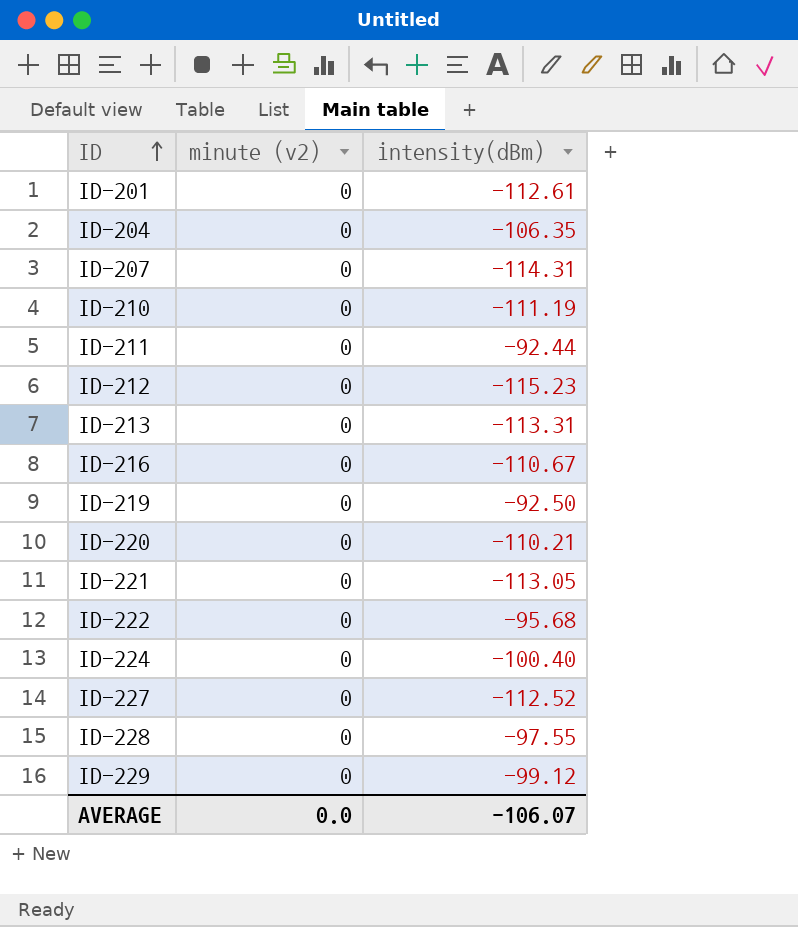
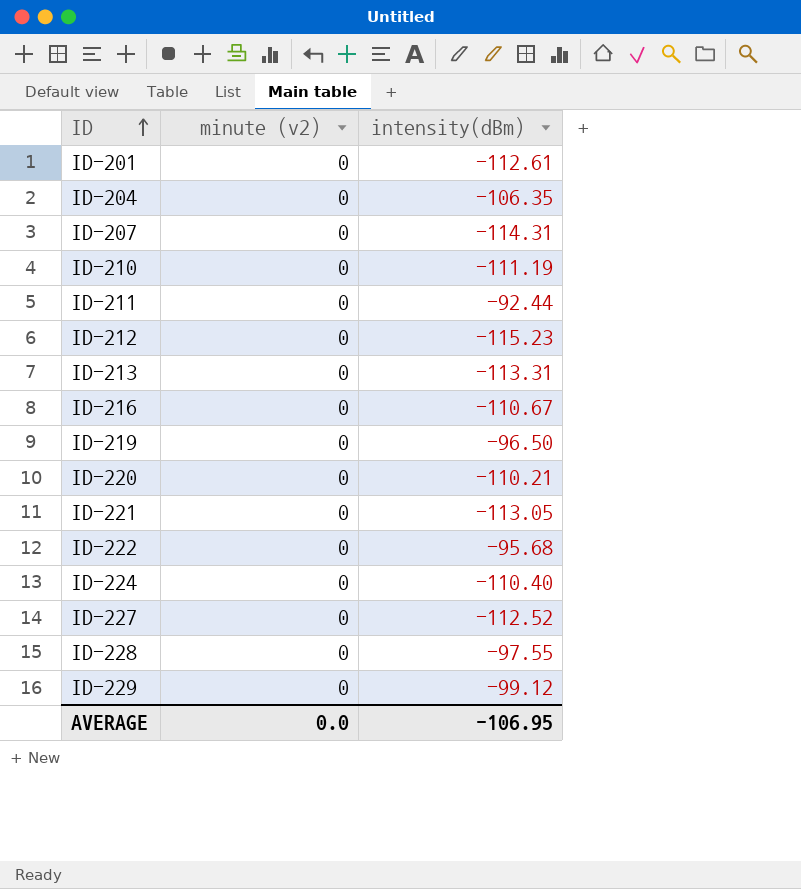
ID-219 | intensity(dBm): -92.50 -> -96.50
ID-224 | intensity(dBm): -100.40 -> -110.40
AVERAGE | intensity(dBm): -106.07 -> -106.95

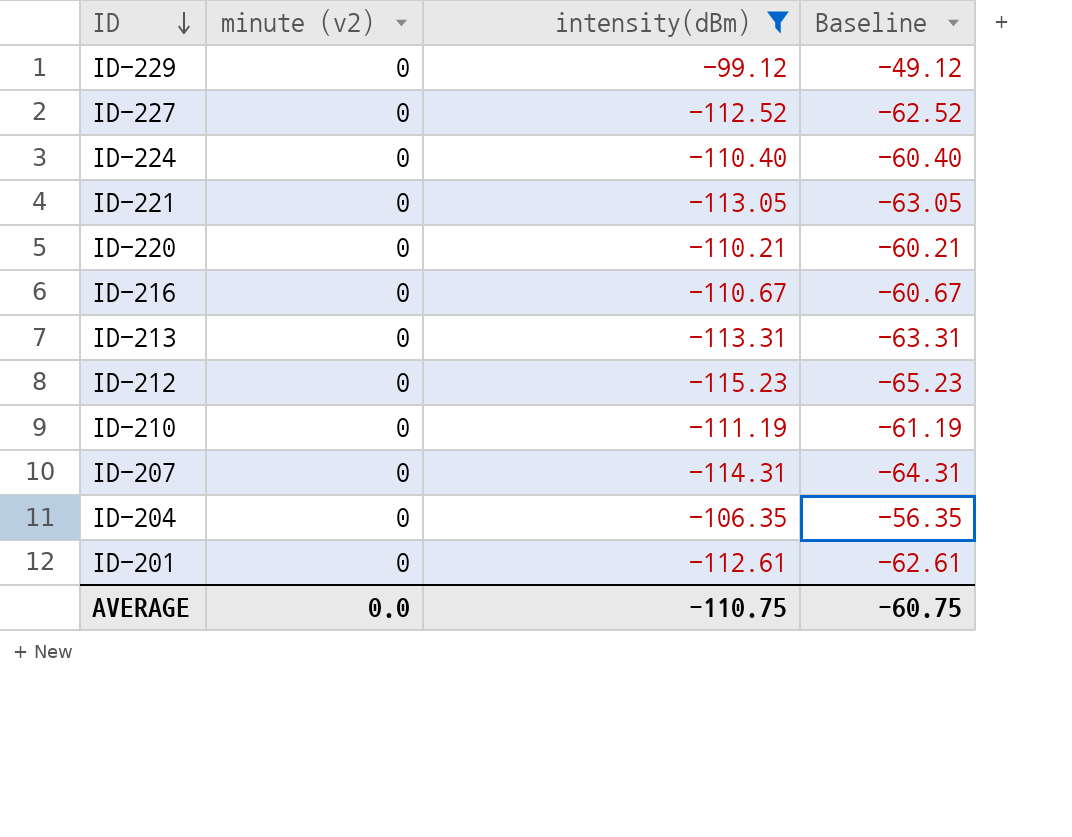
filter: none -> intensity(dBm) <= -99.12
row order: ID ascending -> ID descending
column Baseline | formula: none -> [intensity(dBm)] + 50
AVERAGE | intensity(dBm): -106.95 -> -110.75

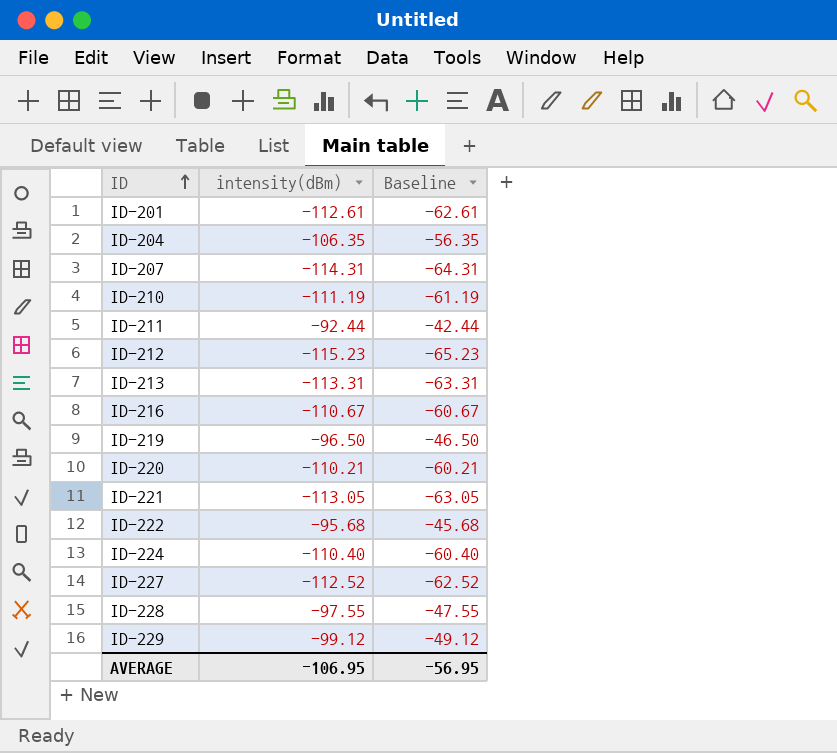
filter: intensity(dBm) <= -99.12 -> none
row order: ID descending -> ID ascending
column minute (v2) | position: 2 -> none
AVERAGE | intensity(dBm): -110.75 -> -106.95
AVERAGE | Baseline: -60.75 -> -56.95

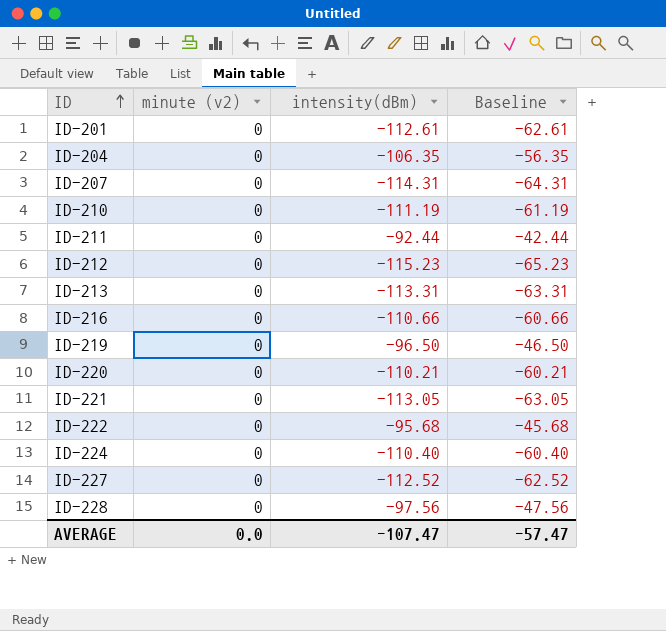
column minute (v2) | position: none -> 2
row ID-229: -99.12 | -49.12 -> none
ID-216 | intensity(dBm): -110.67 -> -110.66
ID-216 | Baseline: -60.67 -> -60.66
ID-228 | intensity(dBm): -97.55 -> -97.56
ID-228 | Baseline: -47.55 -> -47.56
AVERAGE | intensity(dBm): -106.95 -> -107.47
AVERAGE | Baseline: -56.95 -> -57.47

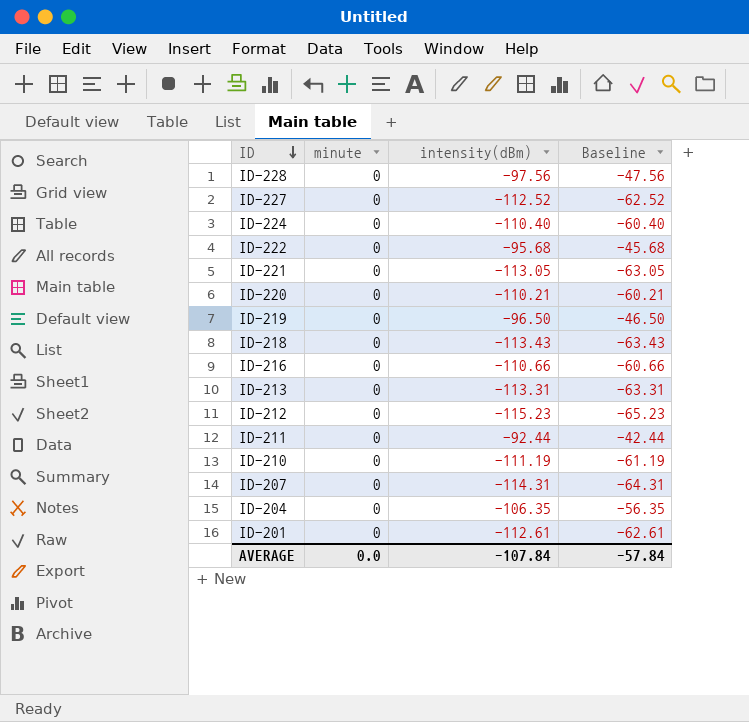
row order: ID ascending -> ID descending
column name: minute (v2) -> minute
row ID-218: none -> 0 | -113.43 | -63.43
AVERAGE | intensity(dBm): -107.47 -> -107.84
AVERAGE | Baseline: -57.47 -> -57.84

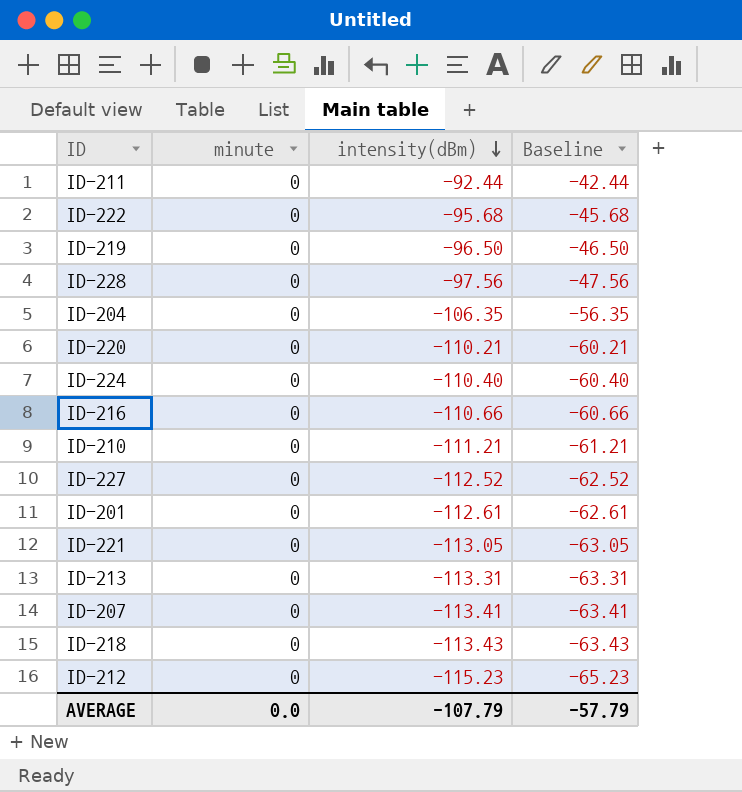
row order: ID descending -> intensity(dBm) descending
ID-210 | intensity(dBm): -111.19 -> -111.21
ID-210 | Baseline: -61.19 -> -61.21
ID-207 | intensity(dBm): -114.31 -> -113.41
ID-207 | Baseline: -64.31 -> -63.41
AVERAGE | intensity(dBm): -107.84 -> -107.79
AVERAGE | Baseline: -57.84 -> -57.79

